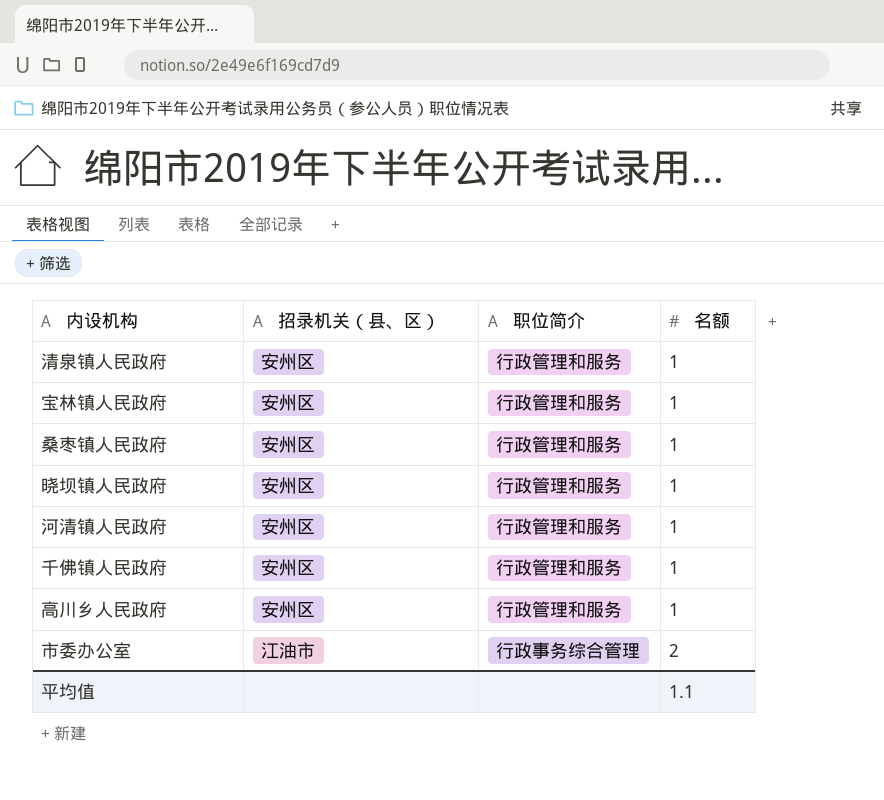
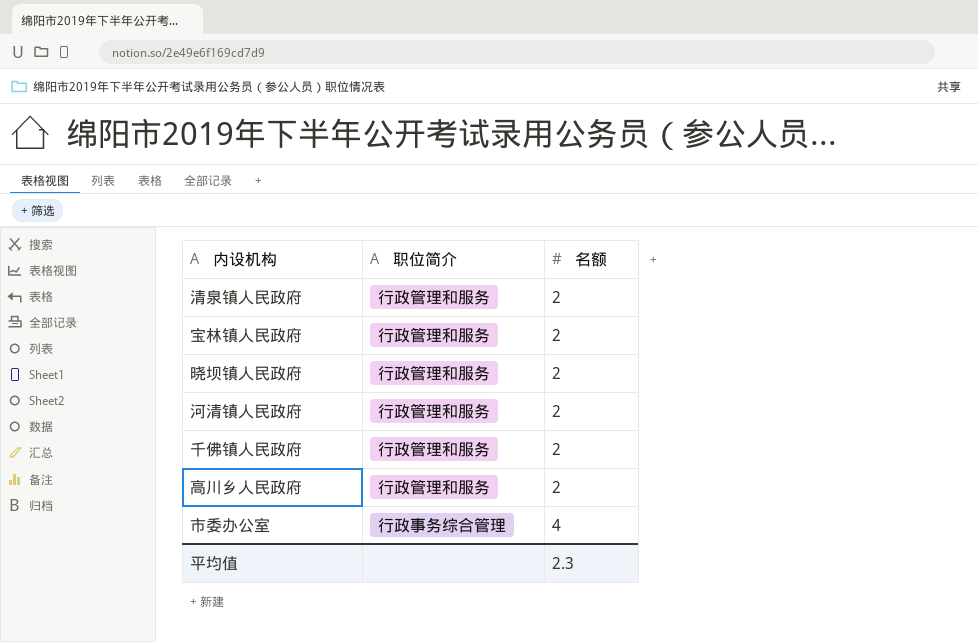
column 招录机关（县、区） | position: 2 -> none
row 桑枣镇人民政府: 安州区 | 行政管理和服务 | 1 -> none
清泉镇人民政府 | 名额: 1 -> 2
宝林镇人民政府 | 名额: 1 -> 2
晓坝镇人民政府 | 名额: 1 -> 2
河清镇人民政府 | 名额: 1 -> 2
千佛镇人民政府 | 名额: 1 -> 2
高川乡人民政府 | 名额: 1 -> 2
市委办公室 | 名额: 2 -> 4
平均值 | 名额: 1.1 -> 2.3

